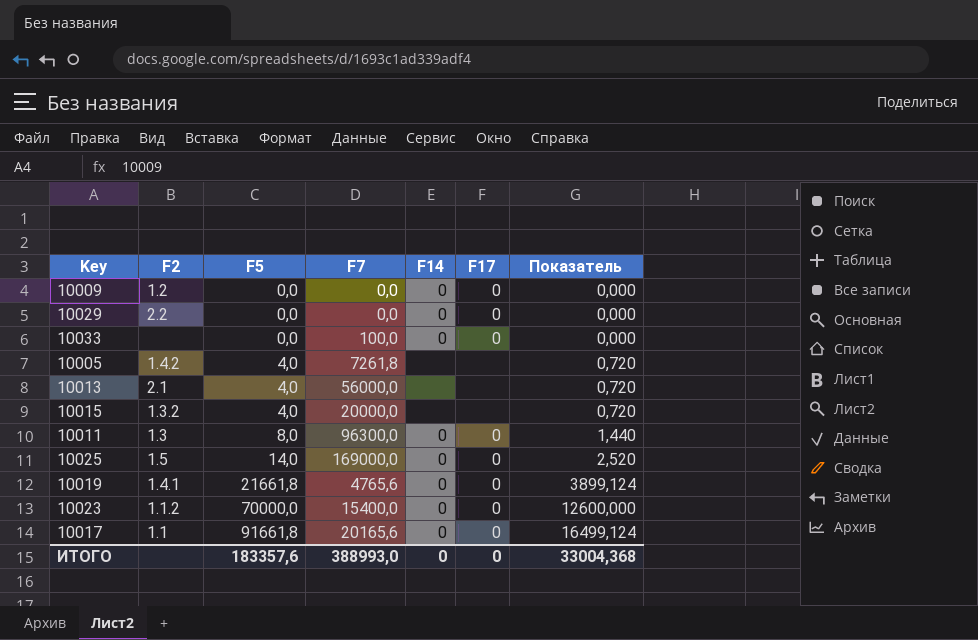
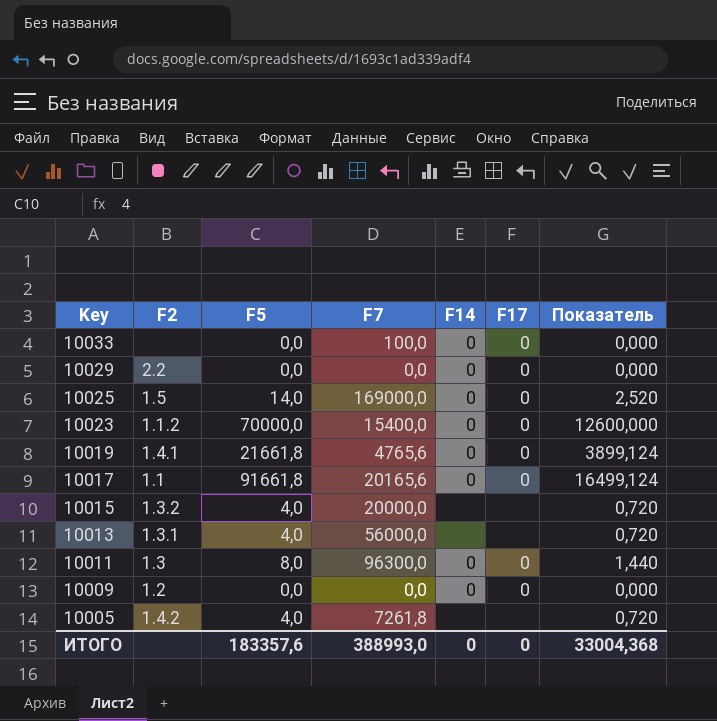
row order: F5 ascending -> Key descending
10013 | F2: 2.1 -> 1.3.1

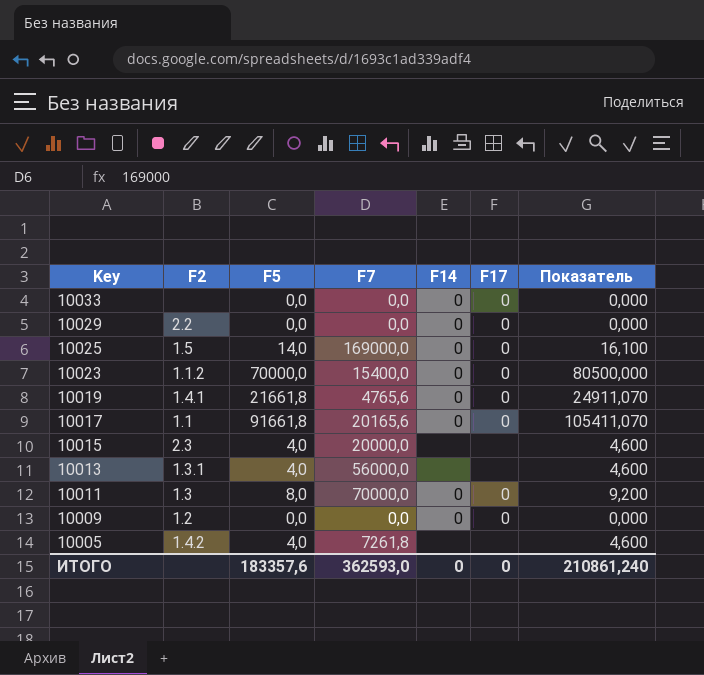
column Показатель | formula: [F5] * 0,18 -> [F5] * 1,15
10033 | F7: 100,0 -> 0,0
10015 | F2: 1.3.2 -> 2.3
10011 | F7: 96300,0 -> 70000,0
ИТОГО | F7: 388993,0 -> 362593,0
ИТОГО | Показатель: 33004,368 -> 210861,240

